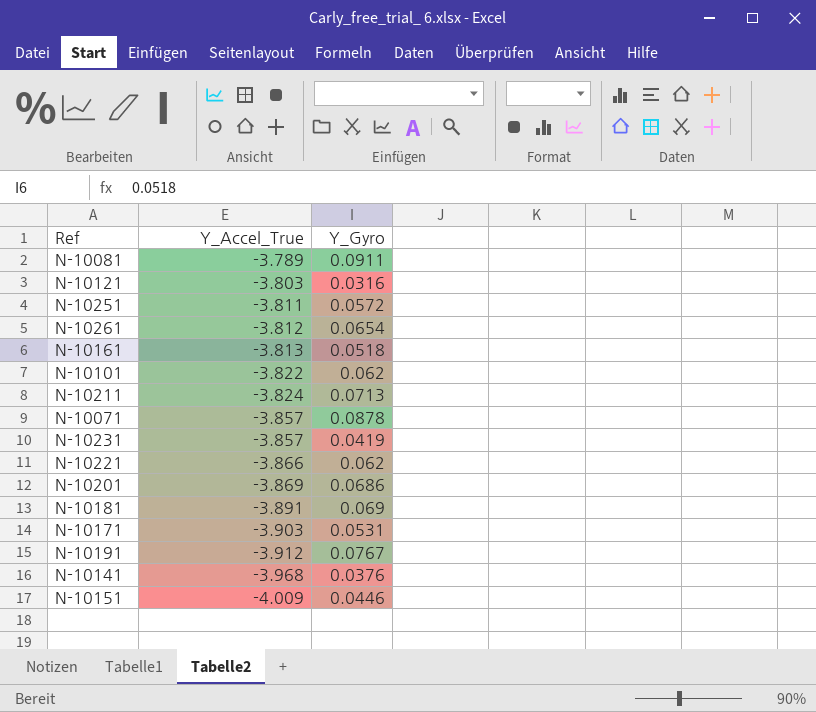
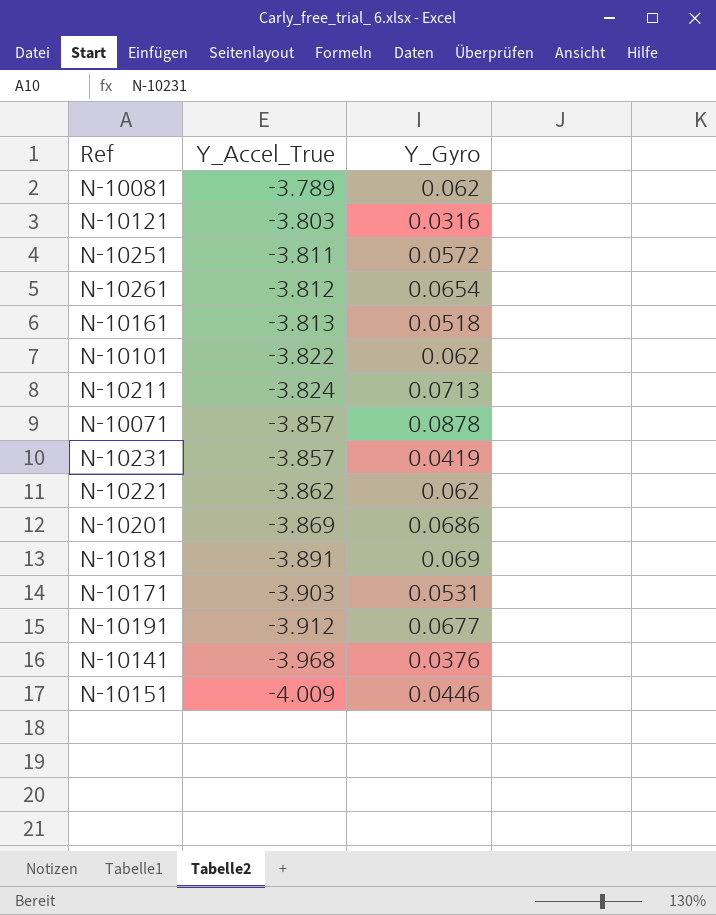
N-10081 | Y_Gyro: 0.0911 -> 0.062
N-10221 | Y_Accel_True: -3.866 -> -3.862
N-10191 | Y_Gyro: 0.0767 -> 0.0677

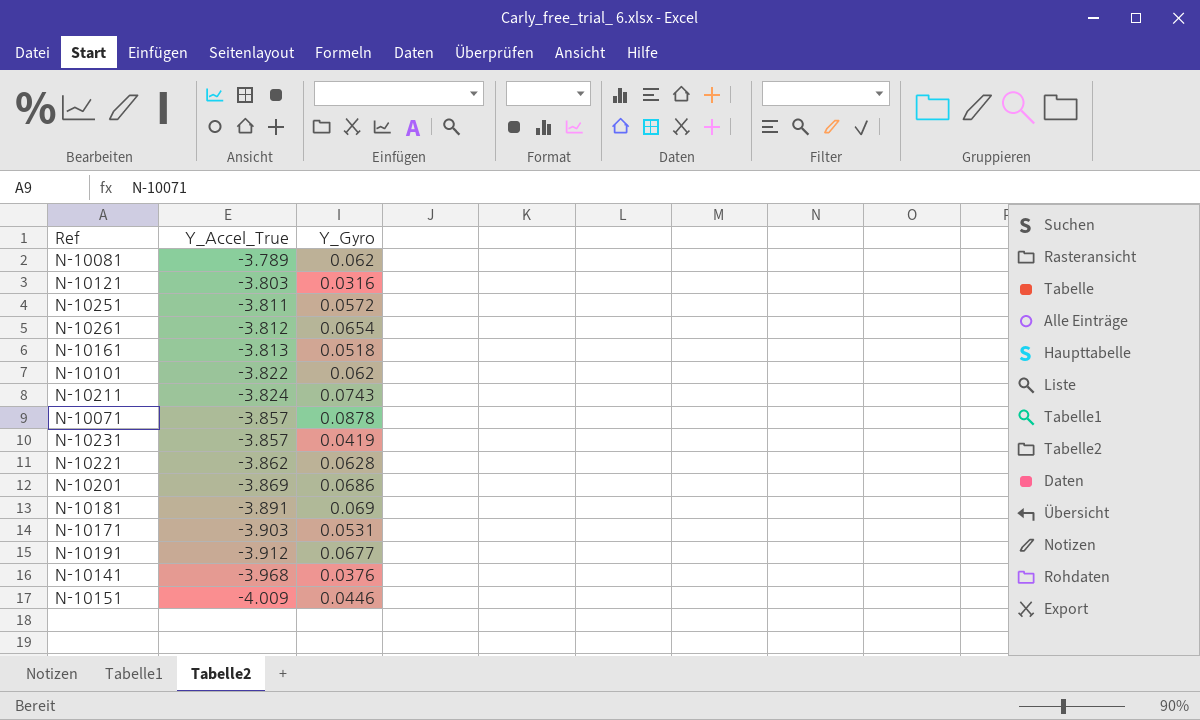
N-10211 | Y_Gyro: 0.0713 -> 0.0743
N-10221 | Y_Gyro: 0.062 -> 0.0628

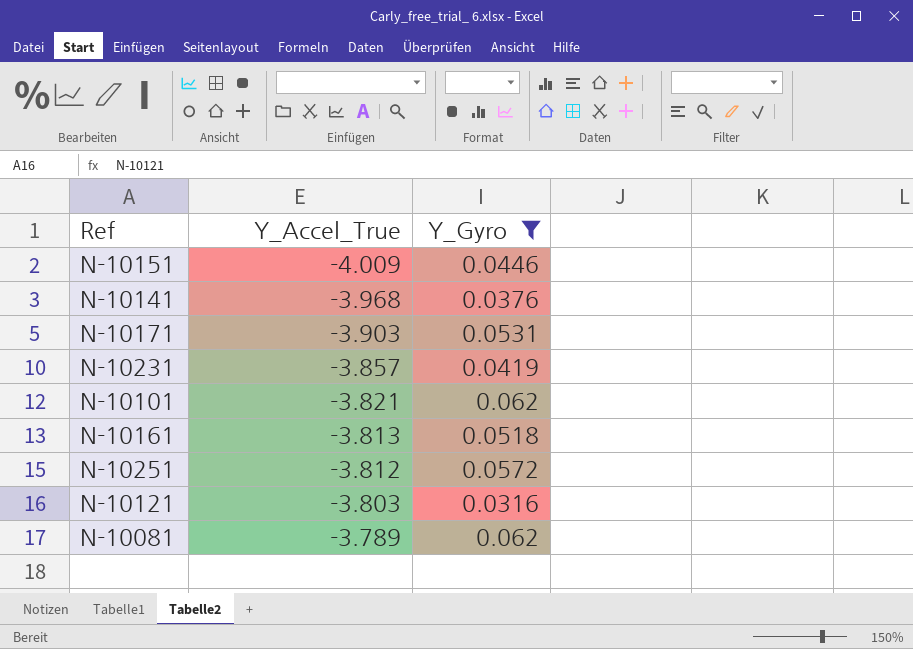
filter: none -> Y_Gyro <= 0.062
row order: Y_Accel_True descending -> Y_Accel_True ascending
N-10101 | Y_Accel_True: -3.822 -> -3.821
N-10251 | Y_Accel_True: -3.811 -> -3.812

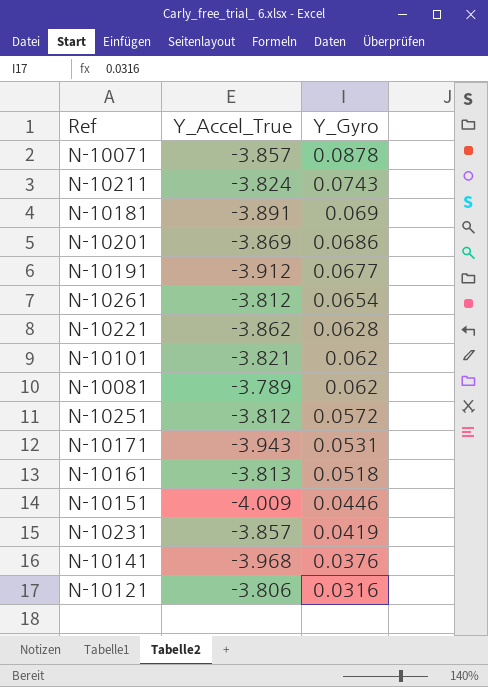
filter: Y_Gyro <= 0.062 -> none
row order: Y_Accel_True ascending -> Y_Gyro descending
N-10171 | Y_Accel_True: -3.903 -> -3.943
N-10121 | Y_Accel_True: -3.803 -> -3.806

